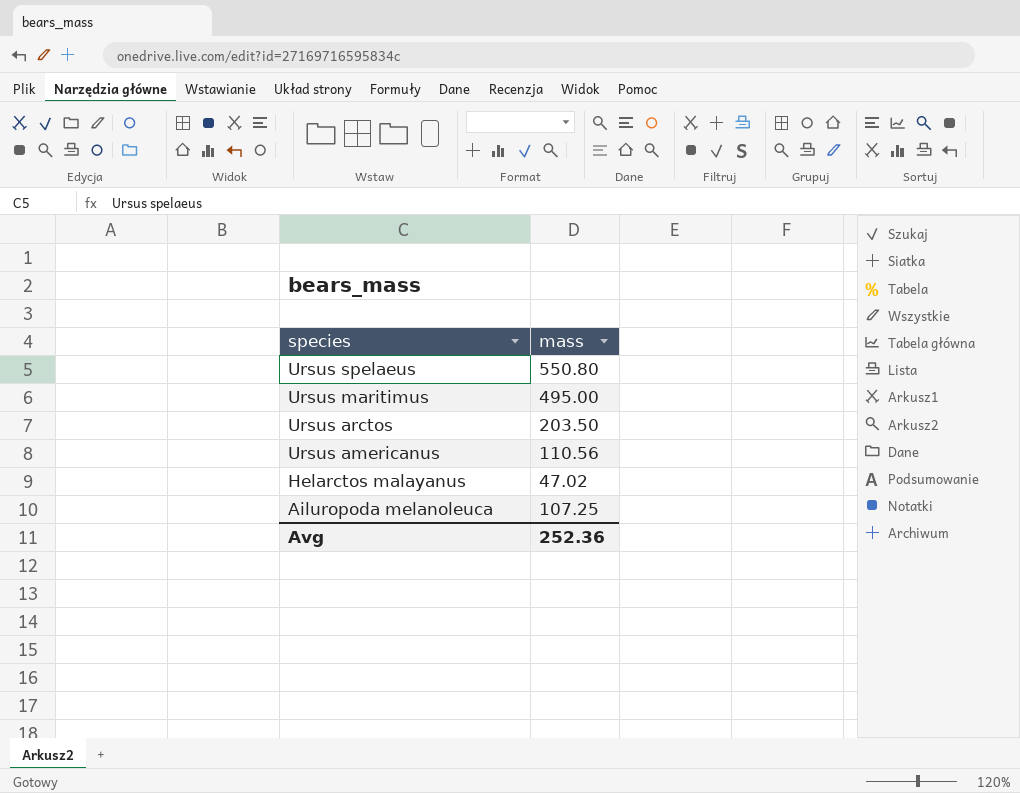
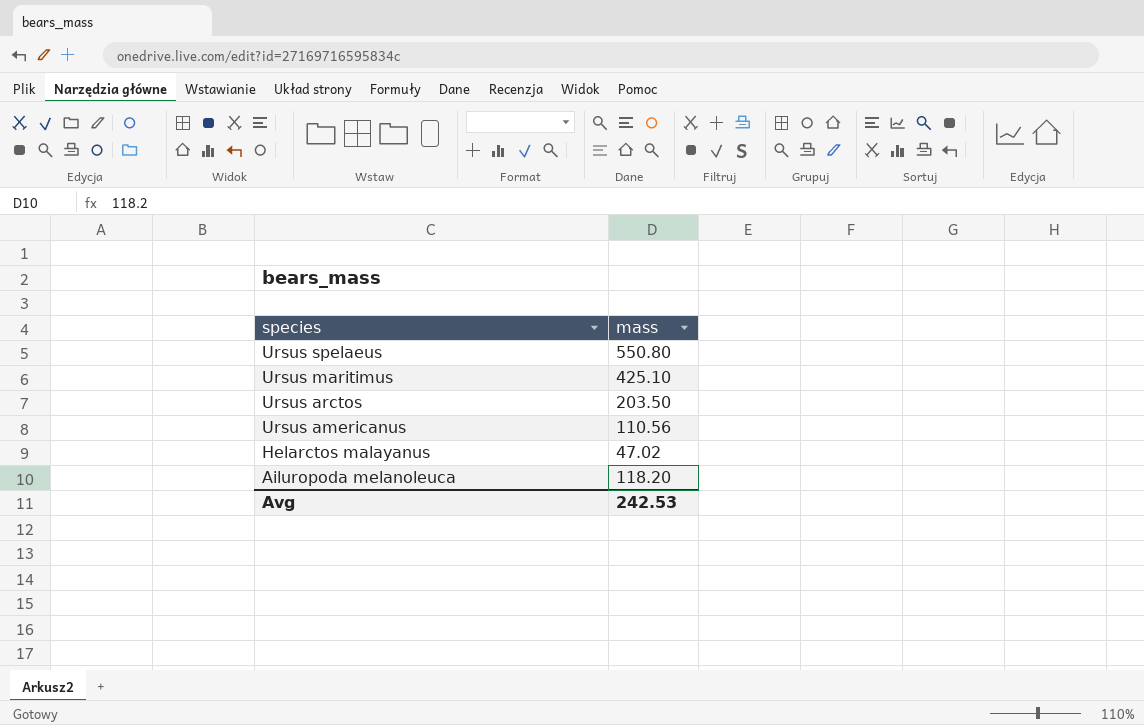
Ursus maritimus | mass: 495.00 -> 425.10
Ailuropoda melanoleuca | mass: 107.25 -> 118.20
Avg | mass: 252.36 -> 242.53

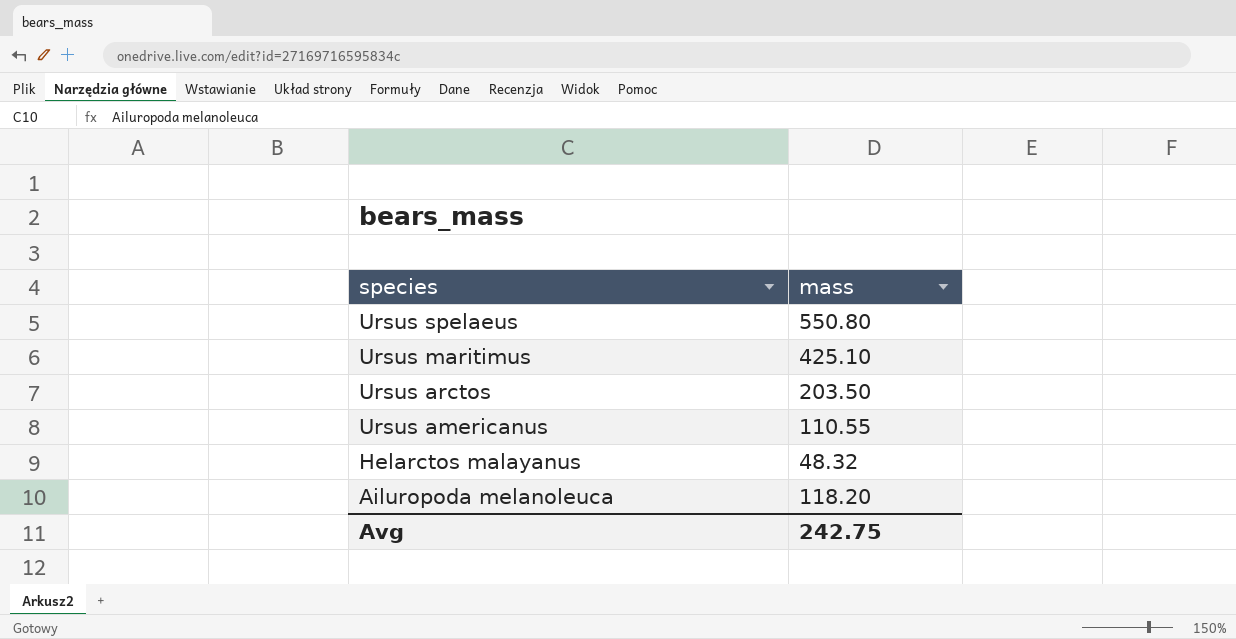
Ursus americanus | mass: 110.56 -> 110.55
Helarctos malayanus | mass: 47.02 -> 48.32
Avg | mass: 242.53 -> 242.75

